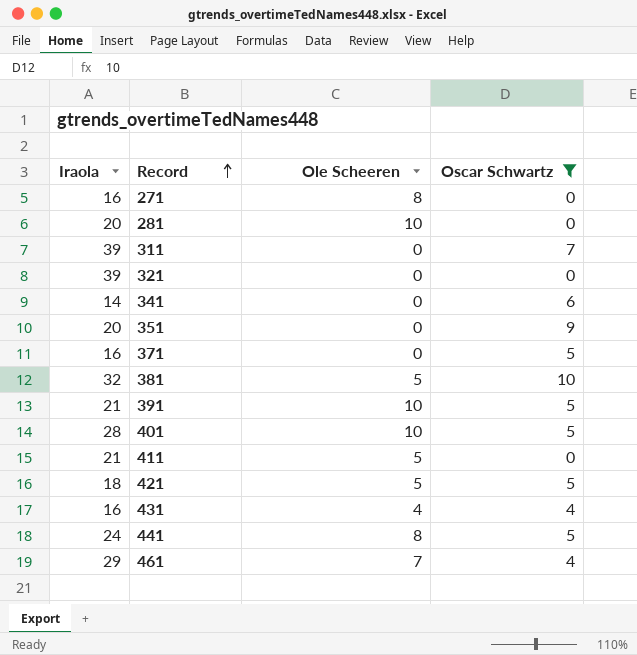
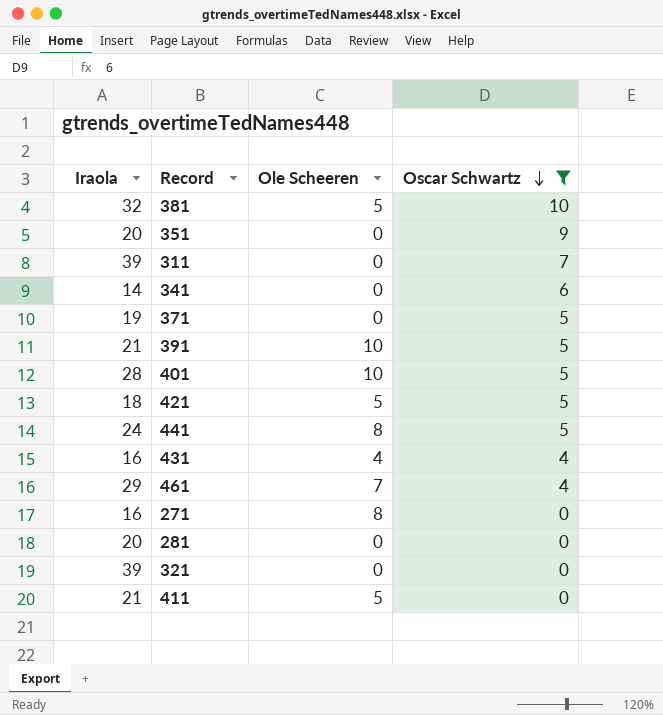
row order: Record ascending -> Oscar Schwartz descending
371 | Iraola: 16 -> 19
281 | Ole Scheeren: 10 -> 0

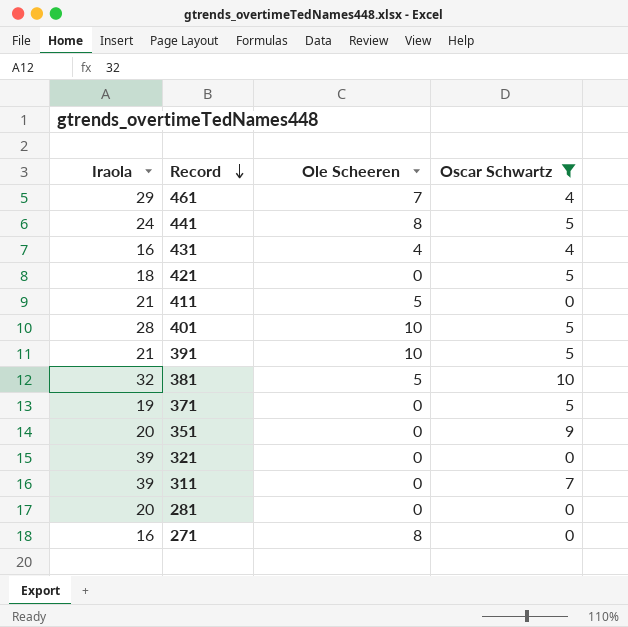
row order: Oscar Schwartz descending -> Record descending
row 341: 14 | 0 | 6 -> none
421 | Ole Scheeren: 5 -> 0

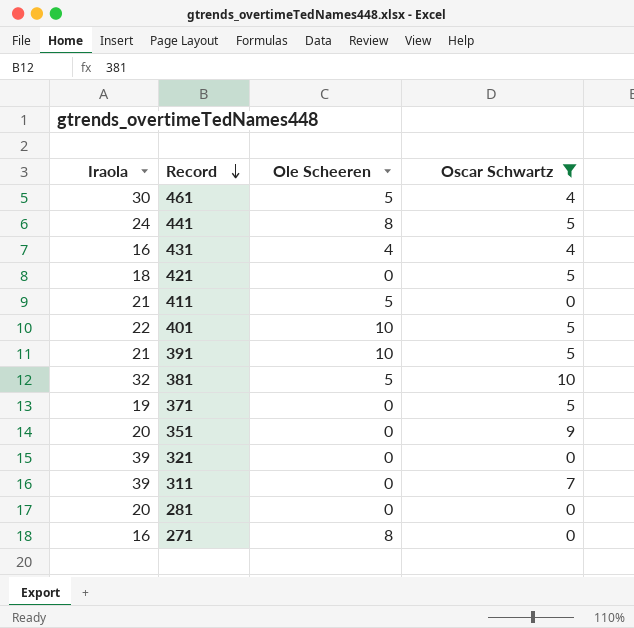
461 | Iraola: 29 -> 30
461 | Ole Scheeren: 7 -> 5
401 | Iraola: 28 -> 22

